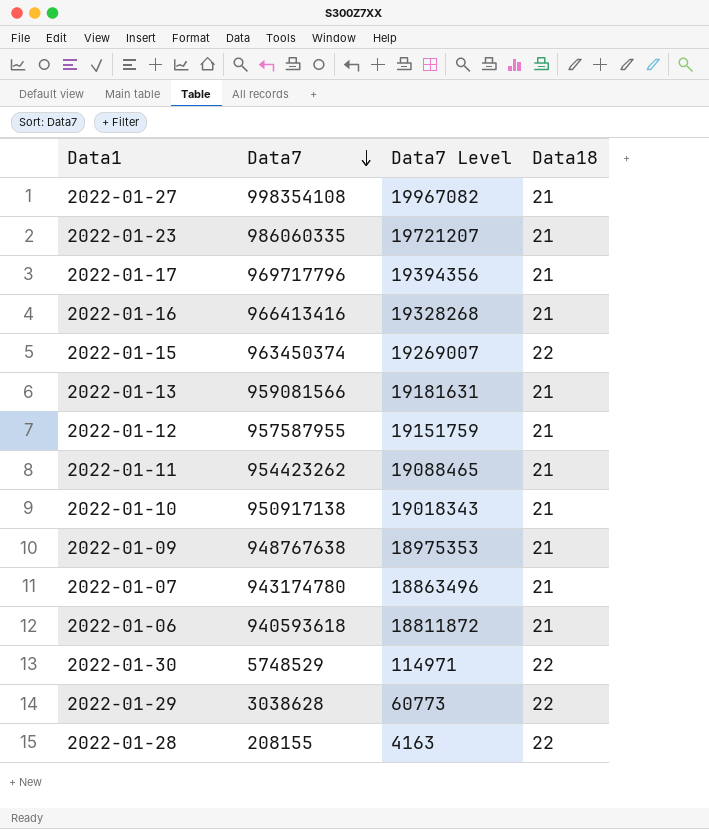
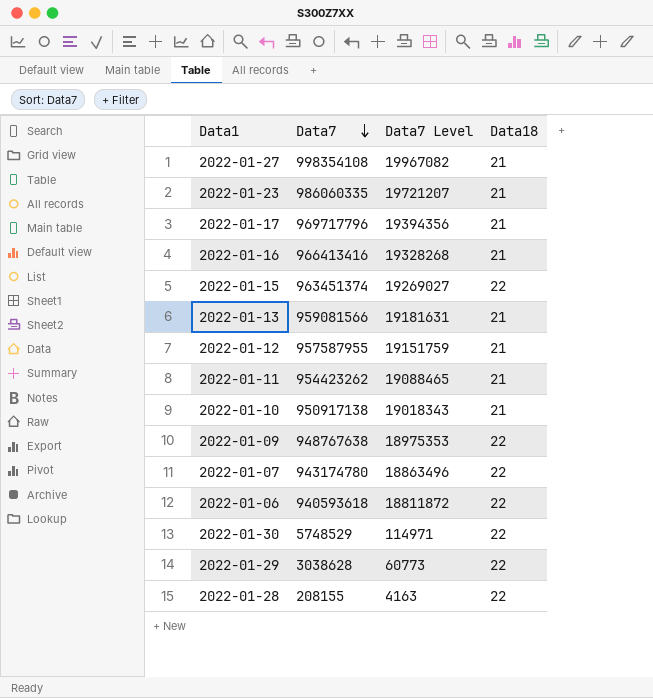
2022-01-15 | Data7: 963450374 -> 963451374
2022-01-15 | Data7 Level: 19269007 -> 19269027
2022-01-09 | Data18: 21 -> 22
2022-01-07 | Data18: 21 -> 22
2022-01-06 | Data18: 21 -> 22

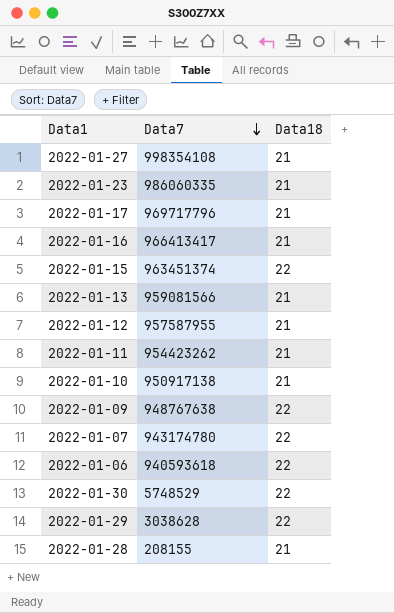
column Data7 Level | formula: [Data7] * 0.02 -> none
2022-01-16 | Data7: 966413416 -> 966413417
2022-01-28 | Data18: 22 -> 21

